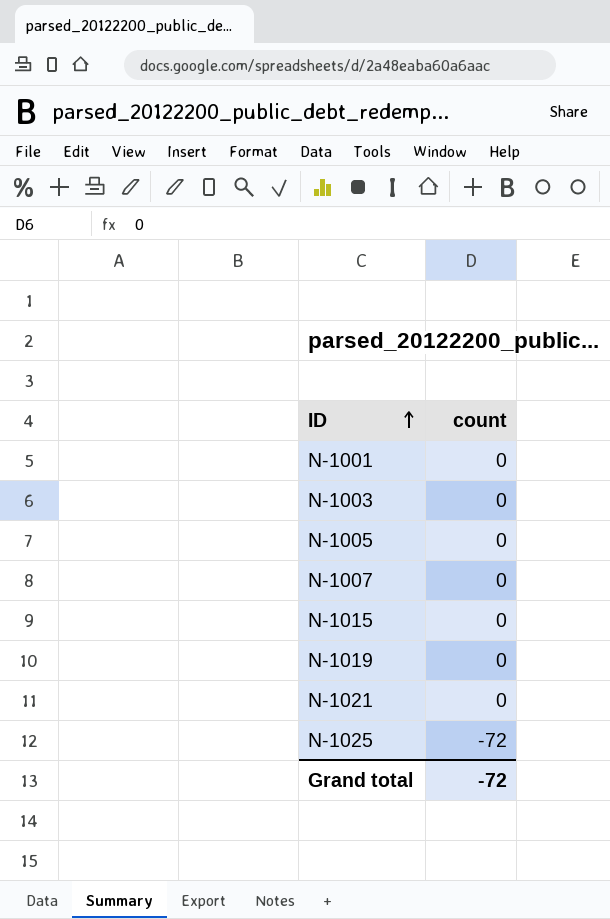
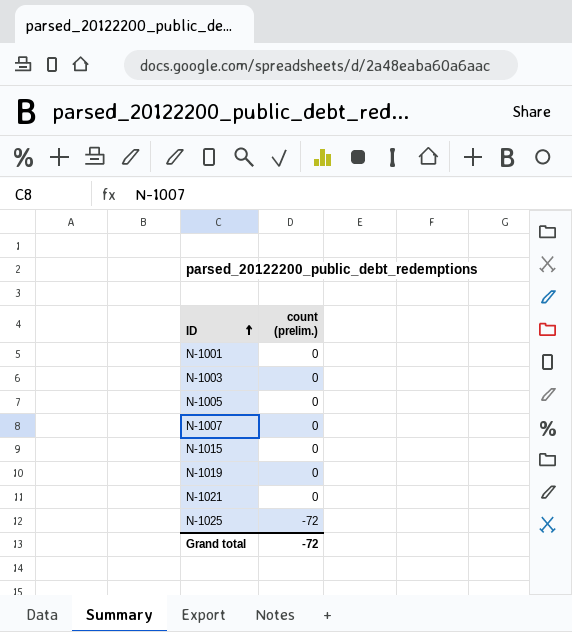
column name: count -> count (prelim.)

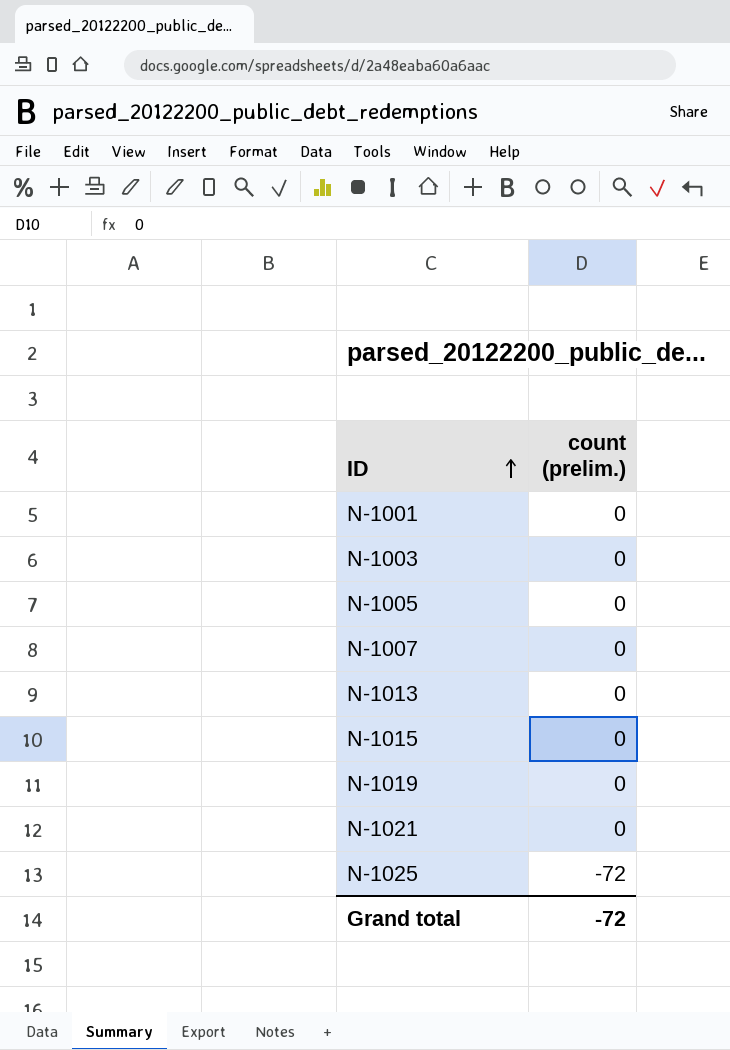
row N-1013: none -> 0

